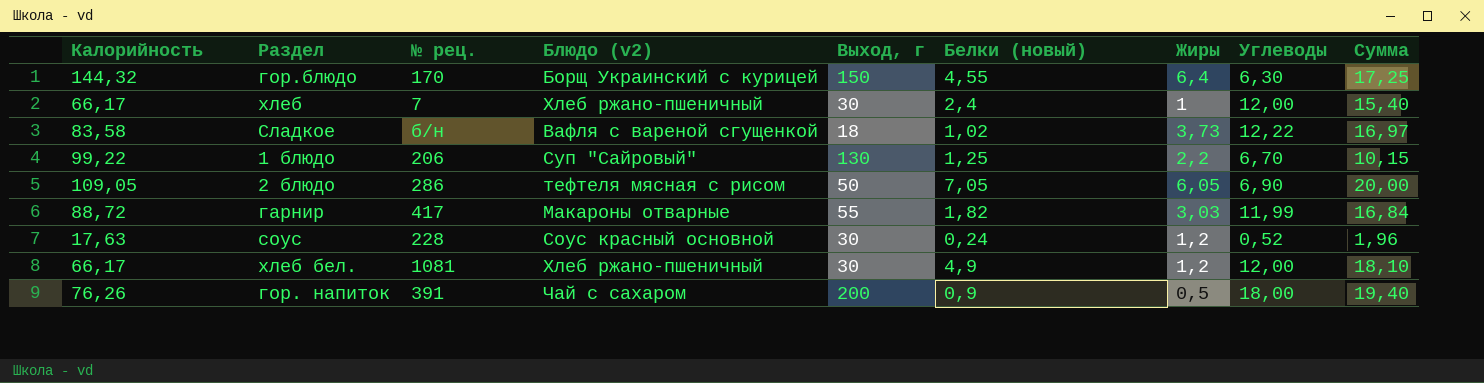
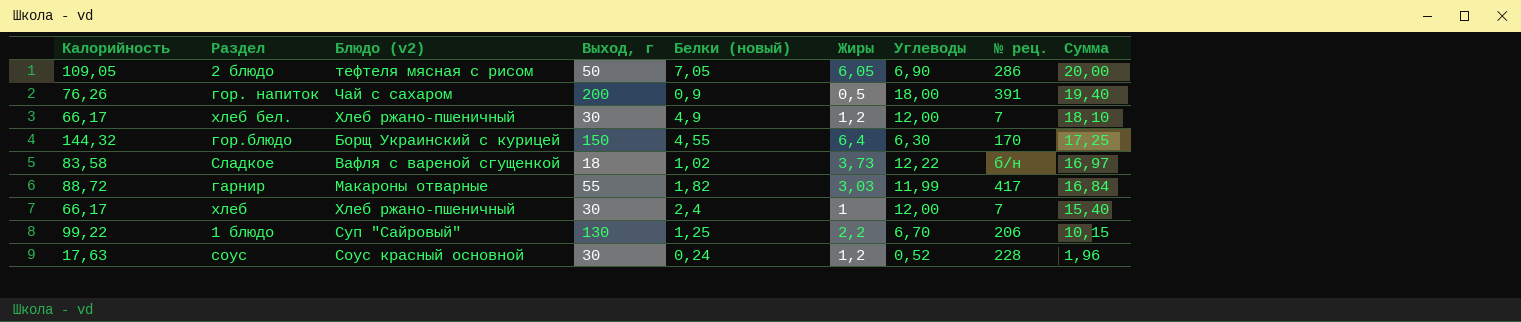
row order: none -> Сумма descending
column № рец. | position: 3 -> 8
хлеб бел. | № рец.: 1081 -> 7

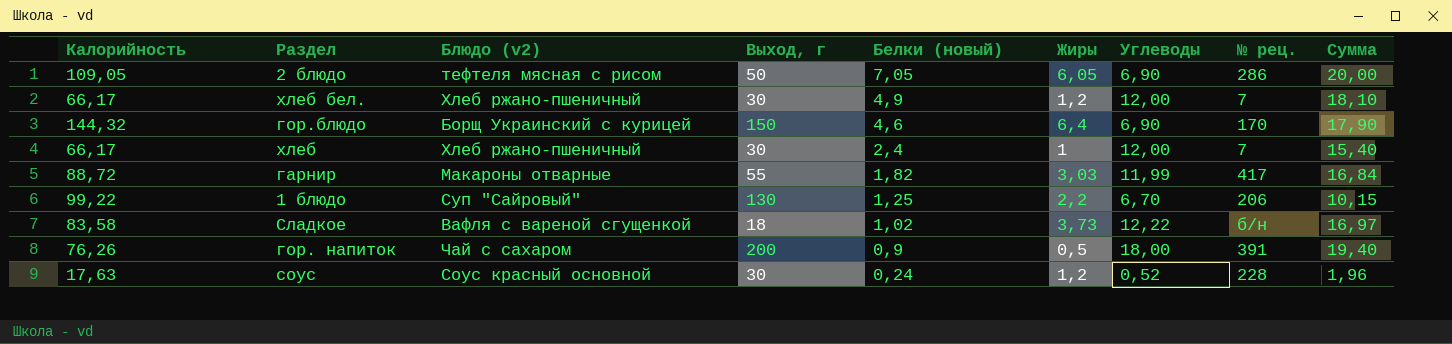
row order: Сумма descending -> Белки (новый) descending
гор.блюдо | Белки (новый): 4,55 -> 4,6
гор.блюдо | Углеводы: 6,30 -> 6,90
гор.блюдо | Сумма: 17,25 -> 17,90

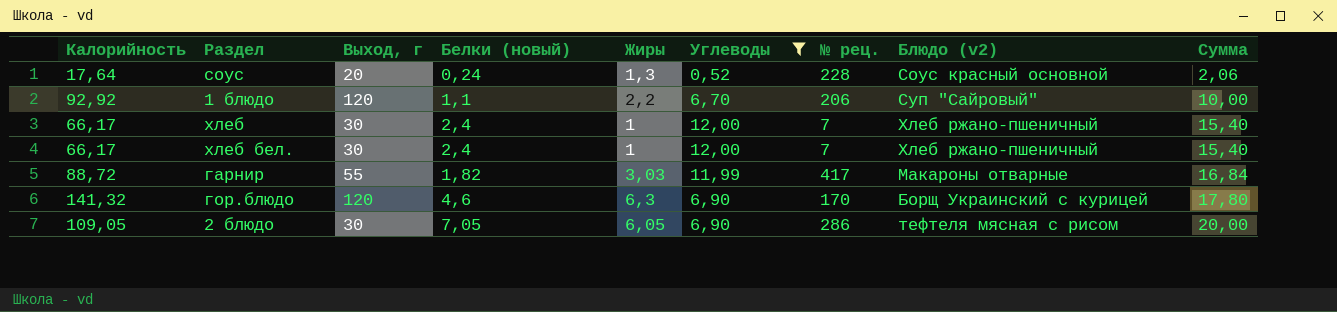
filter: none -> Углеводы <= 12,00
row order: Белки (новый) descending -> Сумма ascending
column Блюдо (v2) | position: 3 -> 8
соус | Калорийность: 17,63 -> 17,64
соус | Выход, г: 30 -> 20
соус | Жиры: 1,2 -> 1,3
соус | Сумма: 1,96 -> 2,06
1 блюдо | Калорийность: 99,22 -> 92,92
1 блюдо | Выход, г: 130 -> 120
1 блюдо | Белки (новый): 1,25 -> 1,1
1 блюдо | Сумма: 10,15 -> 10,00
хлеб бел. | Белки (новый): 4,9 -> 2,4
хлеб бел. | Жиры: 1,2 -> 1
хлеб бел. | Сумма: 18,10 -> 15,40
гор.блюдо | Калорийность: 144,32 -> 141,32
гор.блюдо | Выход, г: 150 -> 120
гор.блюдо | Жиры: 6,4 -> 6,3
гор.блюдо | Сумма: 17,90 -> 17,80
2 блюдо | Выход, г: 50 -> 30

